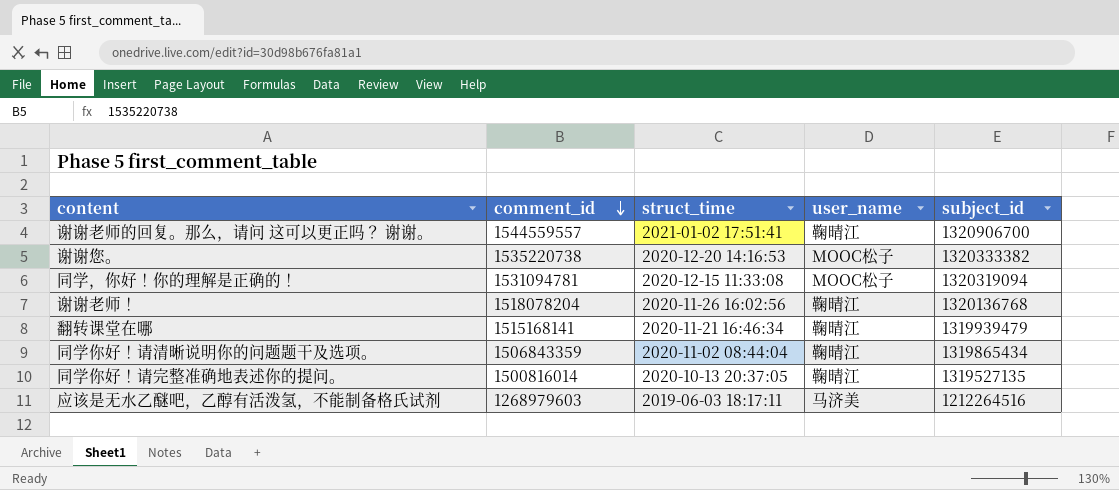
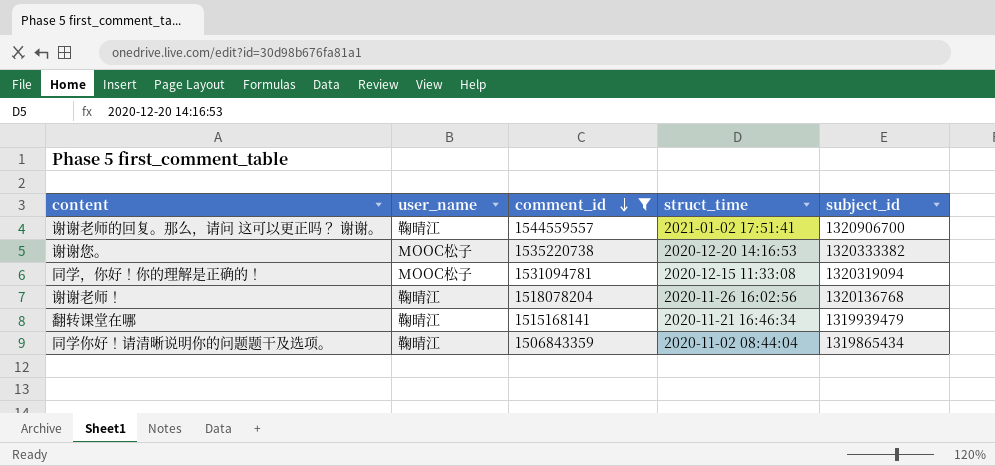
filter: none -> comment_id >= 1506843359
column user_name | position: 4 -> 2

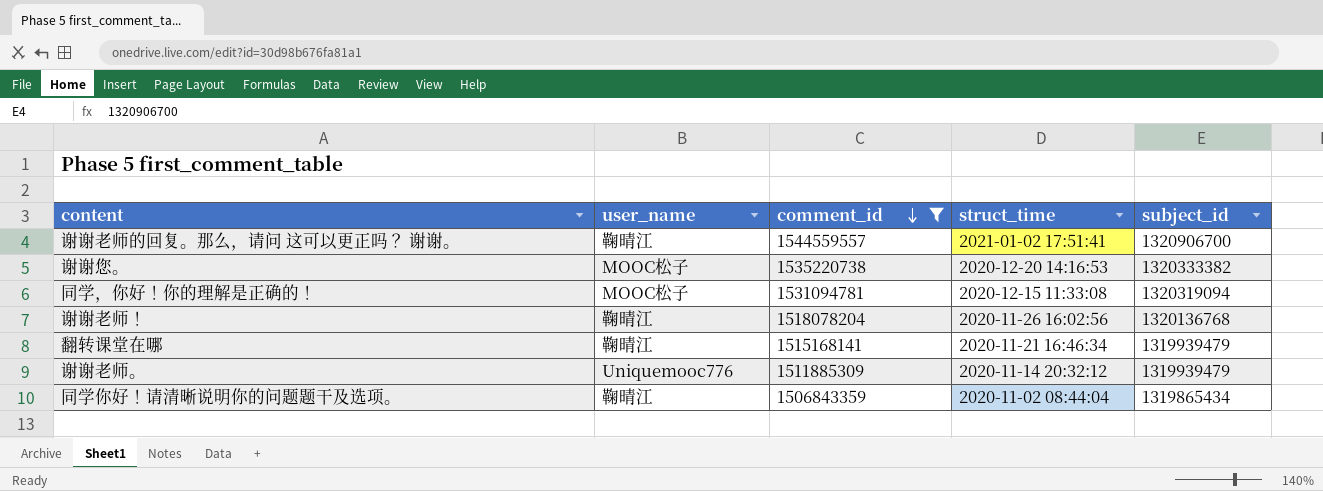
row 谢谢老师。: none -> Uniquemooc776 | 1511885309 | 2020-11-14 20:32:12 | 1319939479

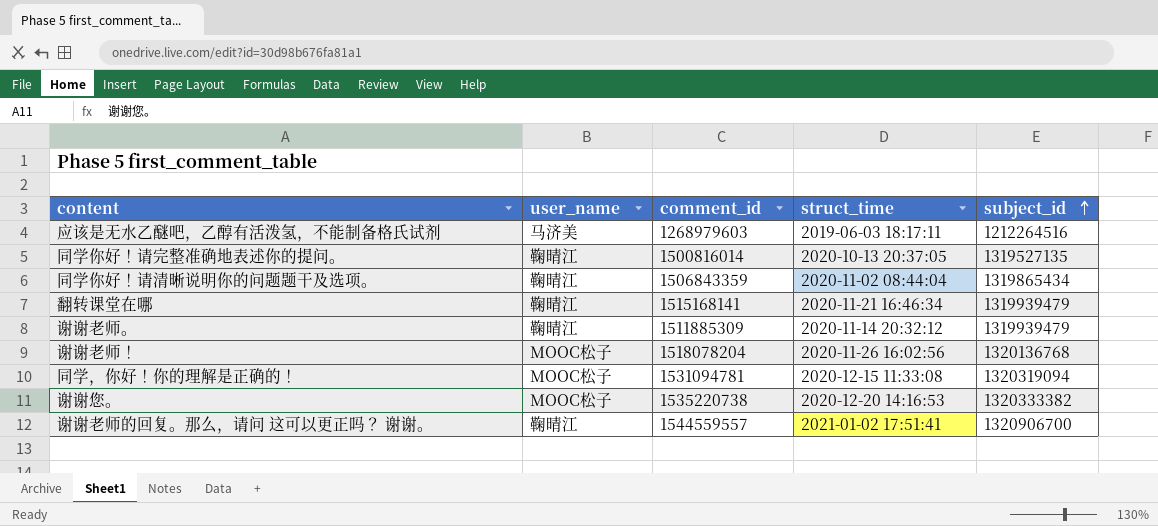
filter: comment_id >= 1506843359 -> none
row order: comment_id descending -> subject_id ascending
谢谢老师。 | user_name: Uniquemooc776 -> 鞠晴江
谢谢老师！ | user_name: 鞠晴江 -> MOOC松子

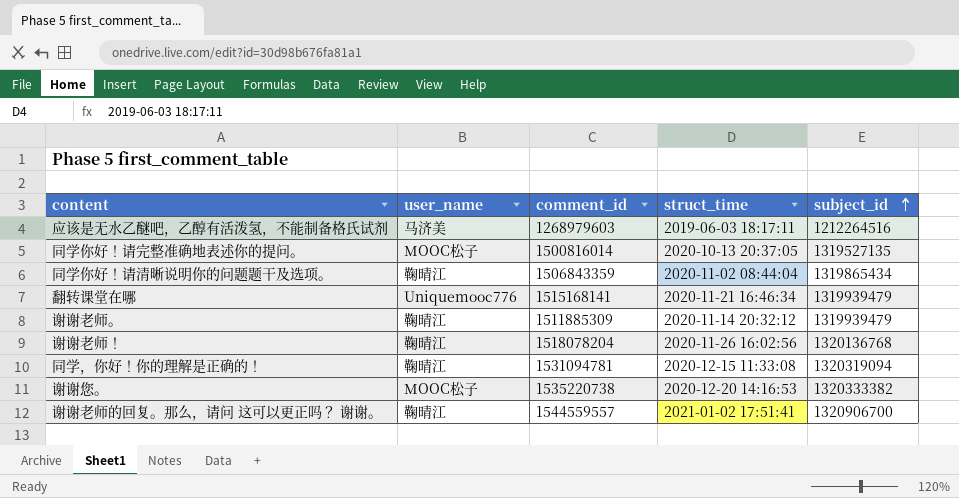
同学你好！请完整准确地表述你的提问。 | user_name: 鞠晴江 -> MOOC松子
翻转课堂在哪 | user_name: 鞠晴江 -> Uniquemooc776
谢谢老师！ | user_name: MOOC松子 -> 鞠晴江
同学，你好！你的理解是正确的！ | user_name: MOOC松子 -> 鞠晴江

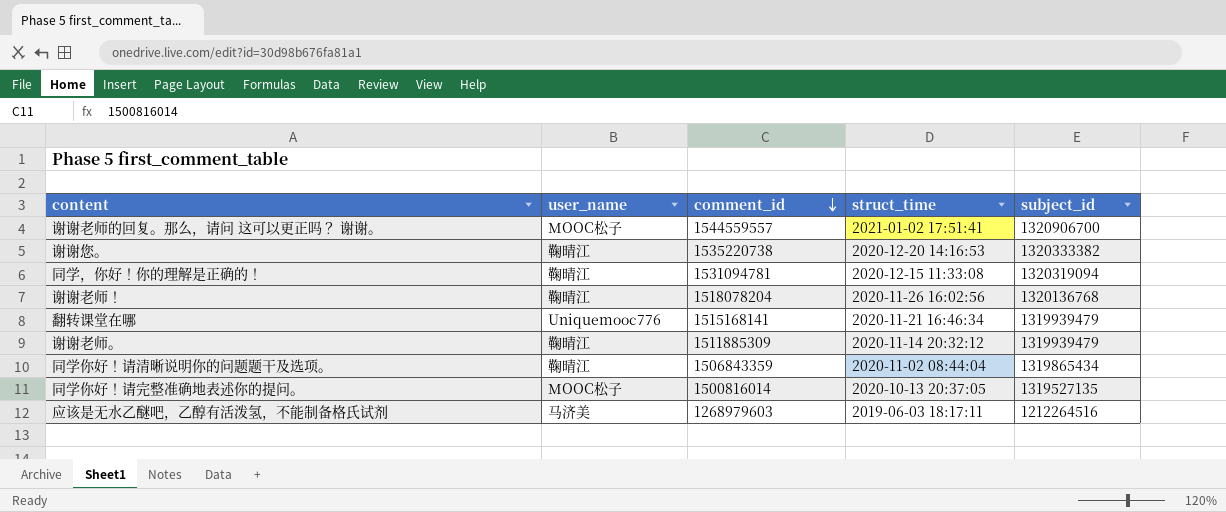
row order: subject_id ascending -> comment_id descending
谢谢老师的回复。那么，请问 这可以更正吗？ 谢谢。 | user_name: 鞠晴江 -> MOOC松子
谢谢您。 | user_name: MOOC松子 -> 鞠晴江

